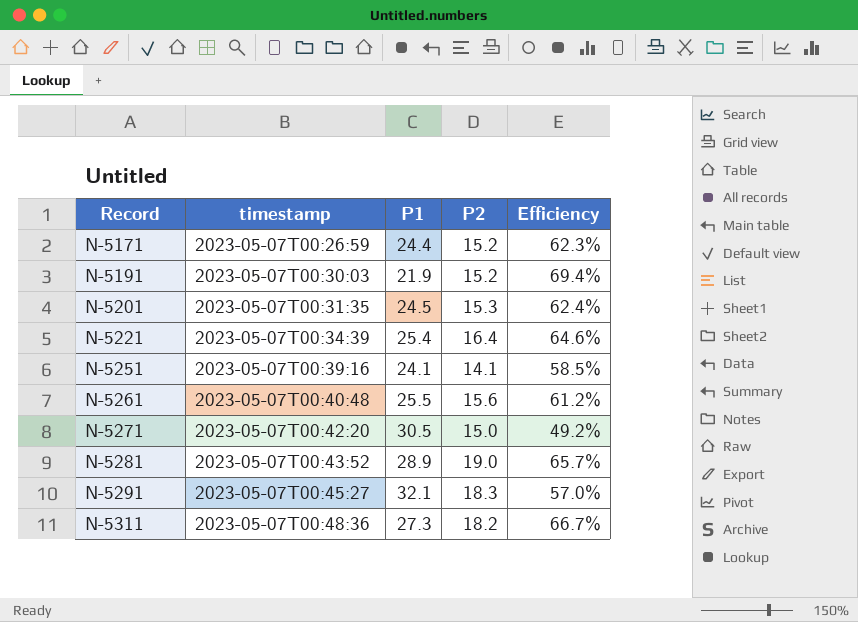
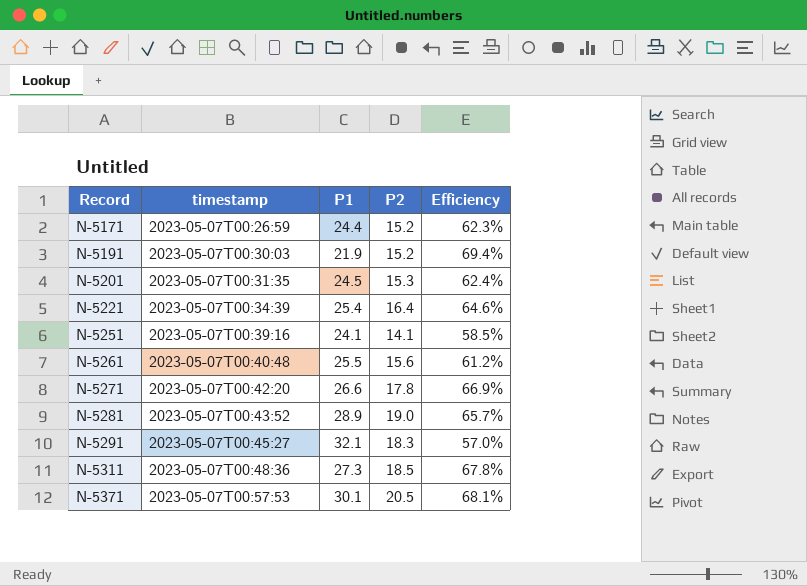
N-5271 | P1: 30.5 -> 26.6
N-5271 | P2: 15.0 -> 17.8
N-5271 | Efficiency: 49.2% -> 66.9%
N-5311 | P2: 18.2 -> 18.5
N-5311 | Efficiency: 66.7% -> 67.8%
row N-5371: none -> 2023-05-07T00:57:53 | 30.1 | 20.5 | 68.1%

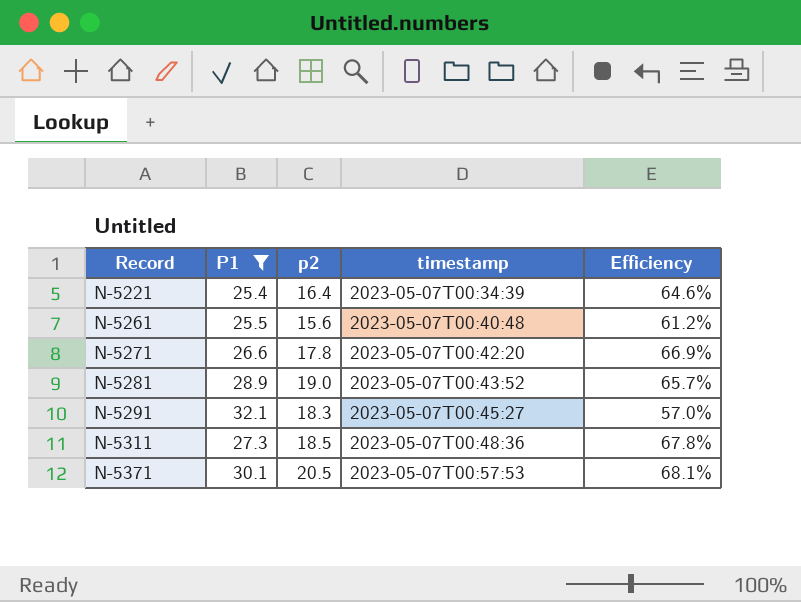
filter: none -> P1 >= 25.4
column name: P2 -> p2
column timestamp | position: 2 -> 4

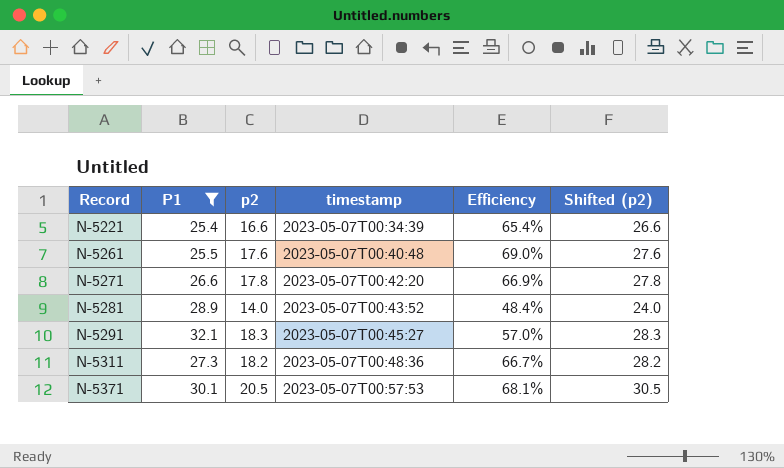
column Shifted (p2) | formula: none -> [p2] + 10
N-5221 | p2: 16.4 -> 16.6
N-5221 | Efficiency: 64.6% -> 65.4%
N-5261 | p2: 15.6 -> 17.6
N-5261 | Efficiency: 61.2% -> 69.0%
N-5281 | p2: 19.0 -> 14.0
N-5281 | Efficiency: 65.7% -> 48.4%
N-5311 | p2: 18.5 -> 18.2
N-5311 | Efficiency: 67.8% -> 66.7%

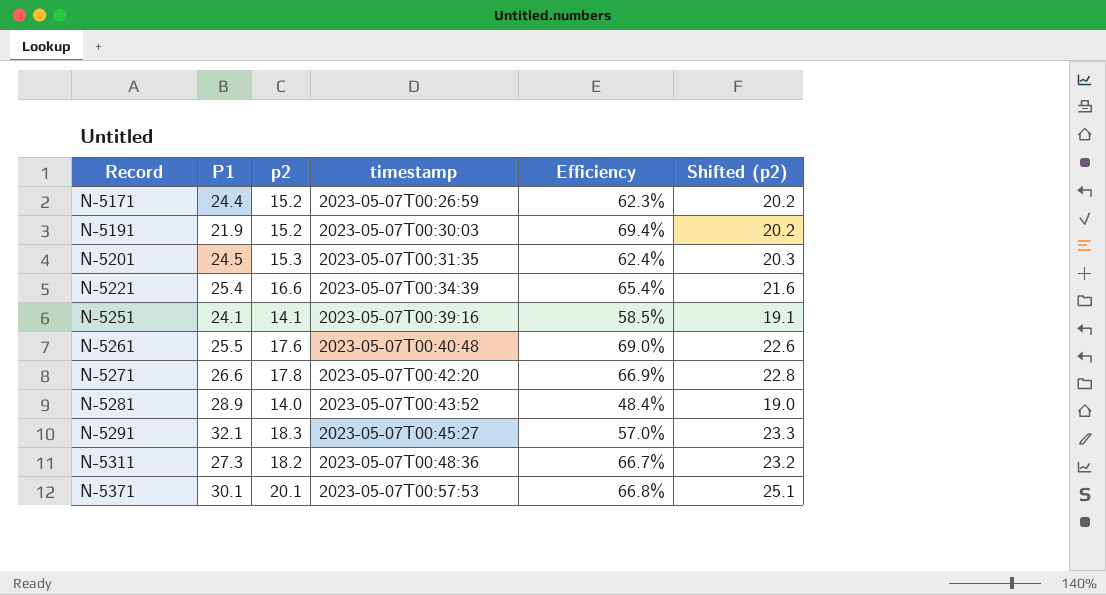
filter: P1 >= 25.4 -> none
column Shifted (p2) | formula: [p2] + 10 -> [p2] + 5
N-5371 | p2: 20.5 -> 20.1
N-5371 | Efficiency: 68.1% -> 66.8%

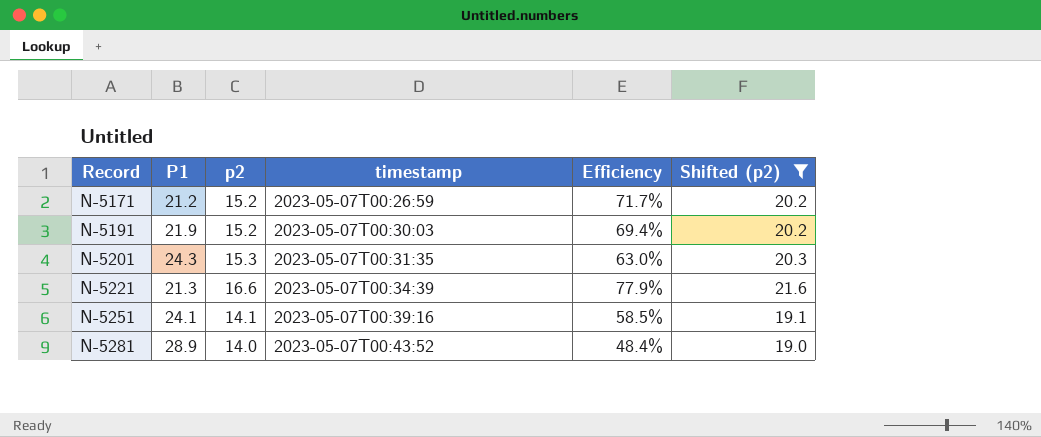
filter: none -> Shifted (p2) <= 21.6
N-5171 | P1: 24.4 -> 21.2
N-5171 | Efficiency: 62.3% -> 71.7%
N-5201 | P1: 24.5 -> 24.3
N-5201 | Efficiency: 62.4% -> 63.0%
N-5221 | P1: 25.4 -> 21.3
N-5221 | Efficiency: 65.4% -> 77.9%

